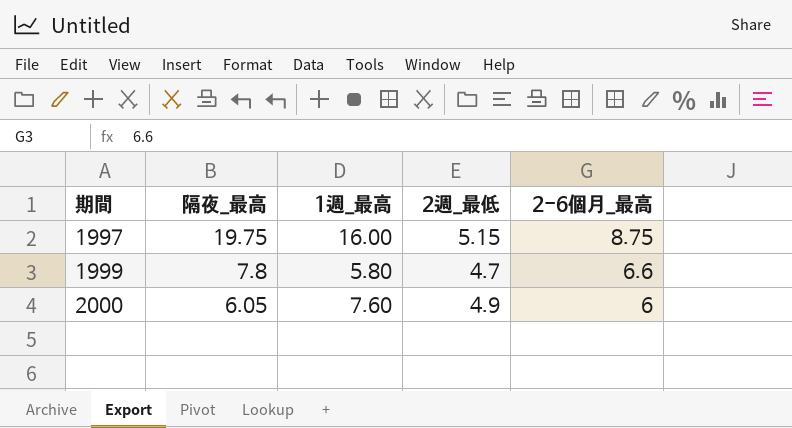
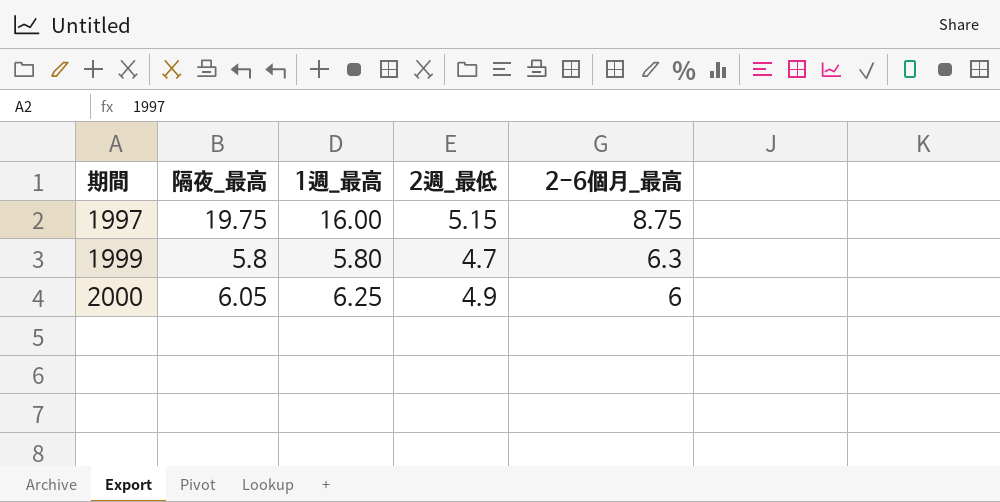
1999 | 隔夜_最高: 7.8 -> 5.8
1999 | 2-6個月_最高: 6.6 -> 6.3
2000 | 1週_最高: 7.60 -> 6.25

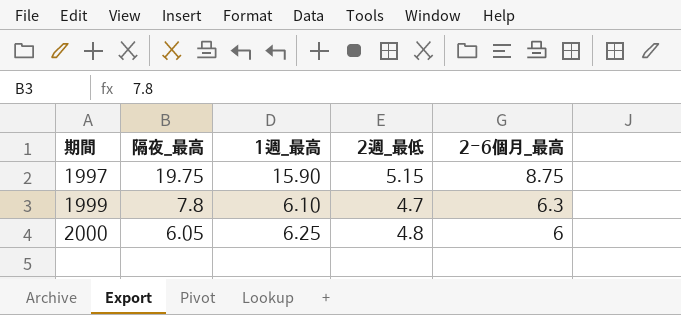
1997 | 1週_最高: 16.00 -> 15.90
1999 | 隔夜_最高: 5.8 -> 7.8
1999 | 1週_最高: 5.80 -> 6.10
2000 | 2週_最低: 4.9 -> 4.8

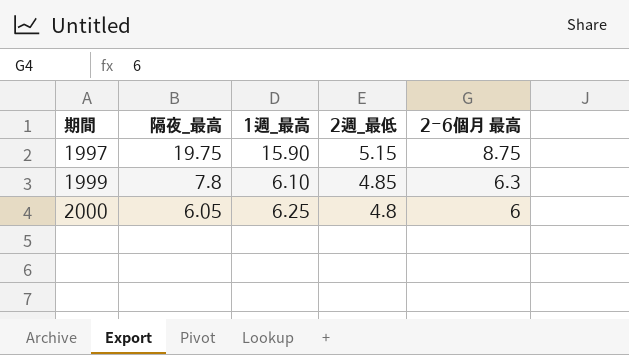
column name: 2-6個月_最高 -> 2-6個月 最高
1999 | 2週_最低: 4.7 -> 4.85

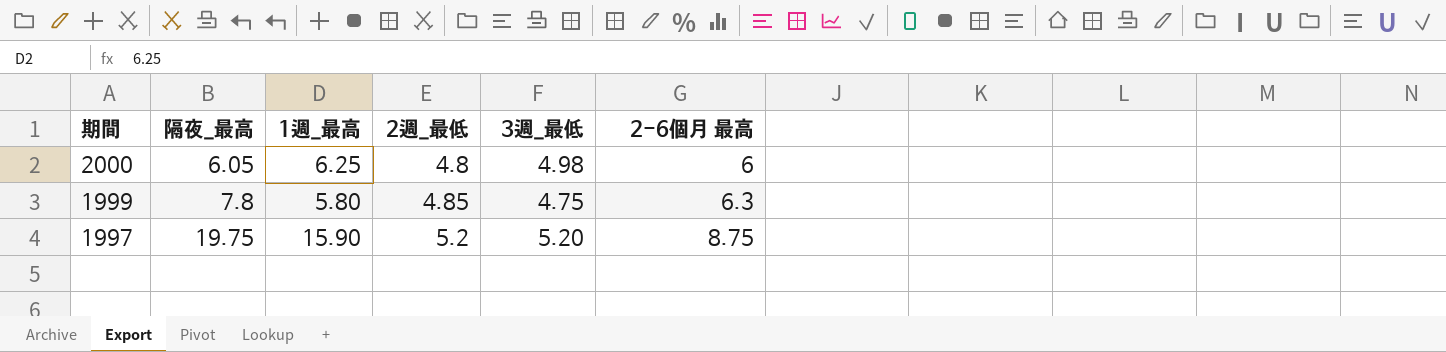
row order: 期間 ascending -> 期間 descending
column 3週_最低 | position: none -> 5
1999 | 1週_最高: 6.10 -> 5.80
1997 | 2週_最低: 5.15 -> 5.2

